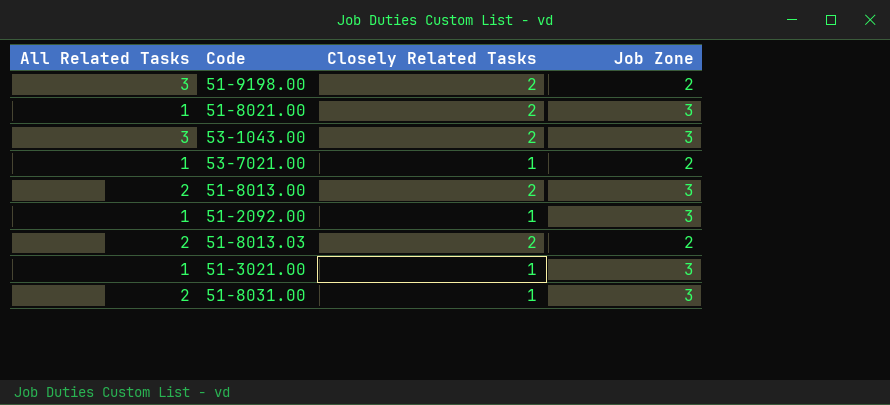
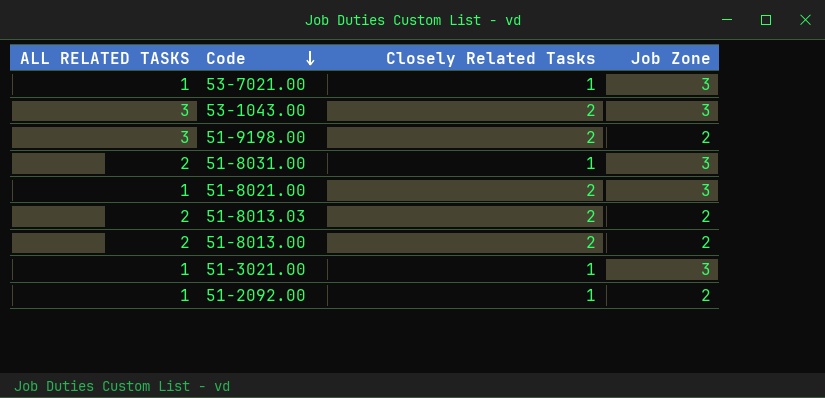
row order: none -> Code descending
column name: All Related Tasks -> ALL RELATED TASKS
53-7021.00 | Job Zone: 2 -> 3
51-8013.00 | Job Zone: 3 -> 2
51-2092.00 | Job Zone: 3 -> 2

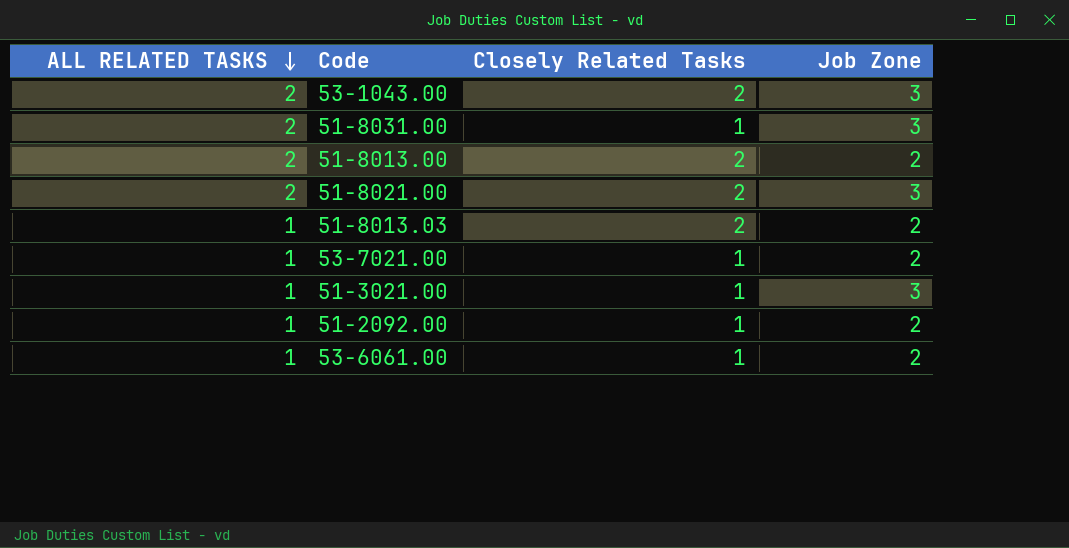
row order: Code descending -> ALL RELATED TASKS descending
row 51-9198.00: 3 | 2 | 2 -> none
53-1043.00 | ALL RELATED TASKS: 3 -> 2
51-8021.00 | ALL RELATED TASKS: 1 -> 2
51-8013.03 | ALL RELATED TASKS: 2 -> 1
53-7021.00 | Job Zone: 3 -> 2
row 53-6061.00: none -> 1 | 1 | 2

